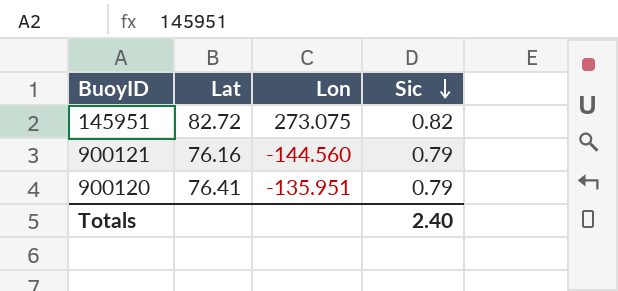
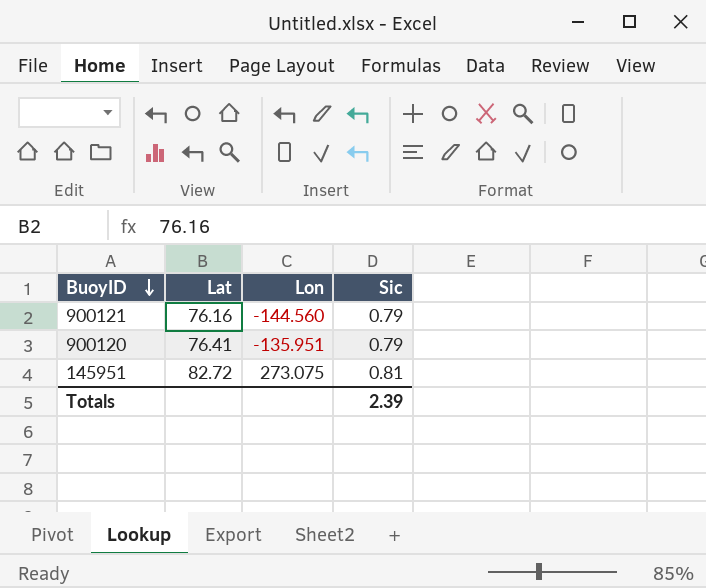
row order: Sic descending -> BuoyID descending
145951 | Sic: 0.82 -> 0.81
Totals | Sic: 2.40 -> 2.39

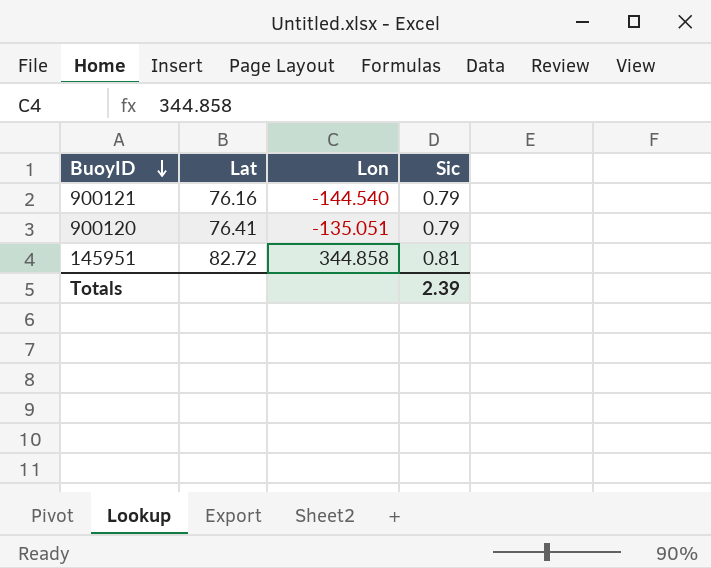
900121 | Lon: -144.560 -> -144.540
900120 | Lon: -135.951 -> -135.051
145951 | Lon: 273.075 -> 344.858

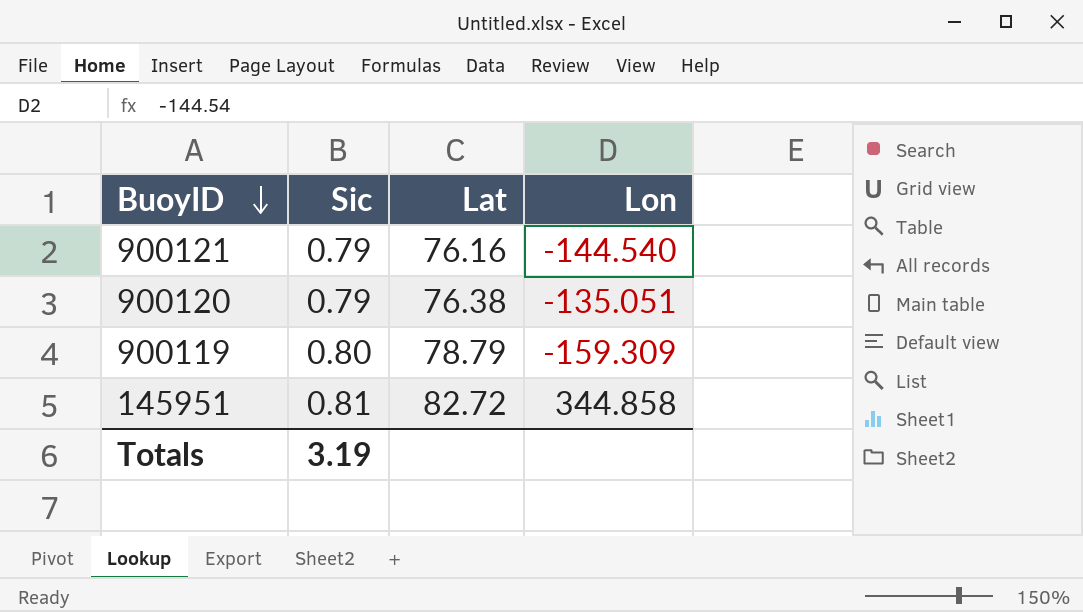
column Sic | position: 4 -> 2
900120 | Lat: 76.41 -> 76.38
row 900119: none -> 0.80 | 78.79 | -159.309
Totals | Sic: 2.39 -> 3.19

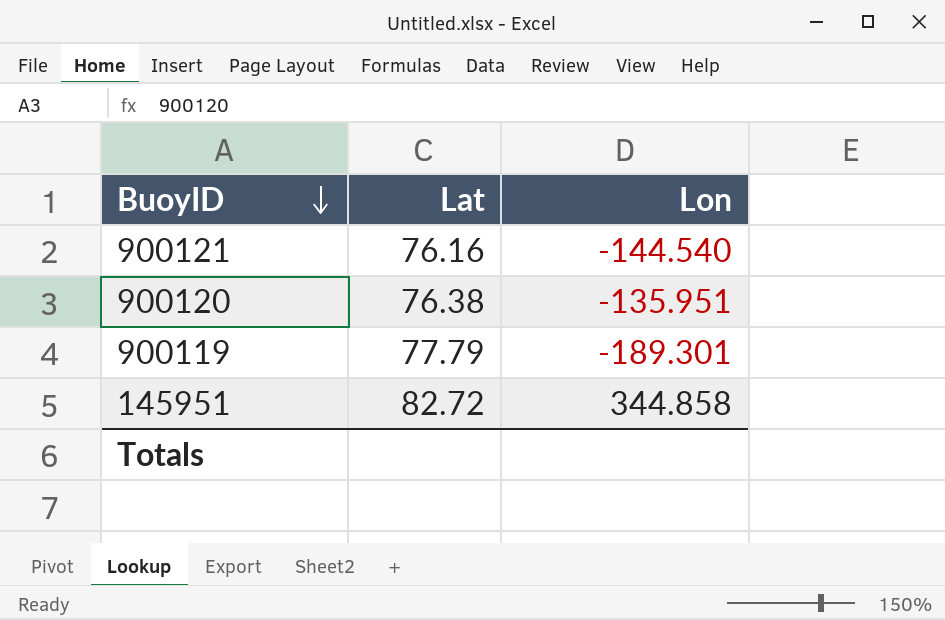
column Sic | position: 2 -> none
900120 | Lon: -135.051 -> -135.951
900119 | Lat: 78.79 -> 77.79
900119 | Lon: -159.309 -> -189.301

